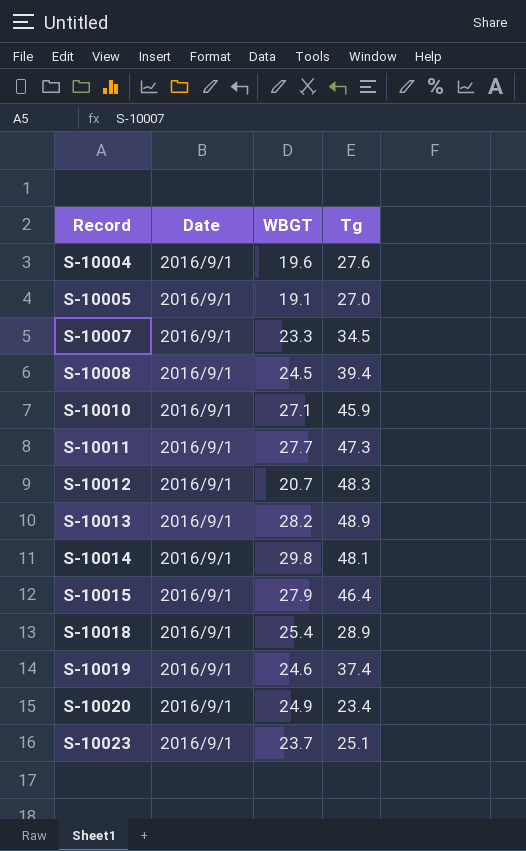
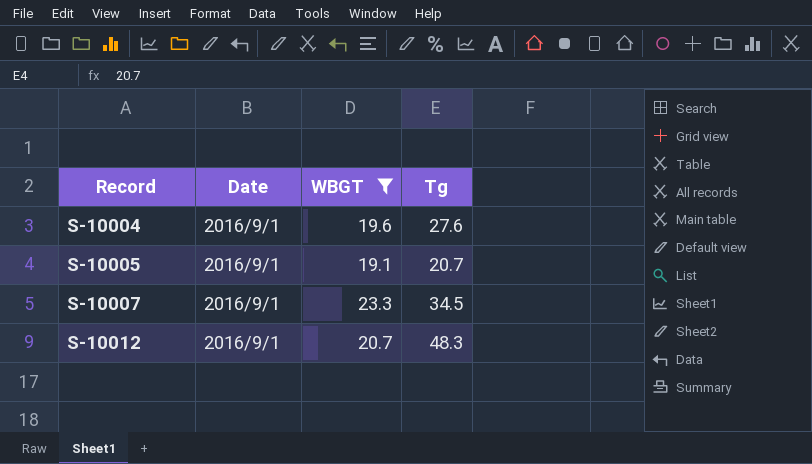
filter: none -> WBGT <= 23.3
S-10005 | Tg: 27.0 -> 20.7

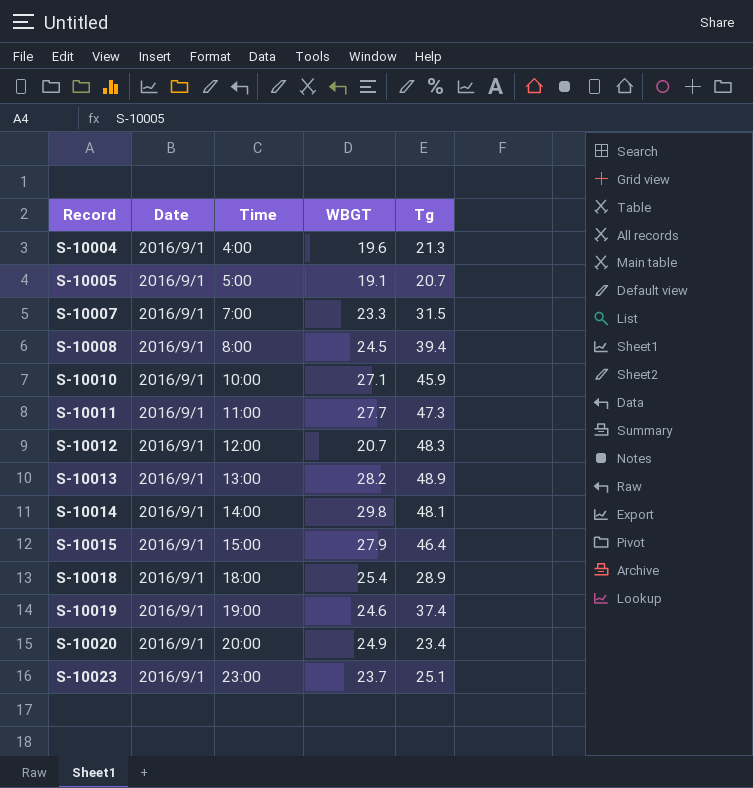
filter: WBGT <= 23.3 -> none
column Time | position: none -> 3
S-10004 | Tg: 27.6 -> 21.3
S-10007 | Tg: 34.5 -> 31.5

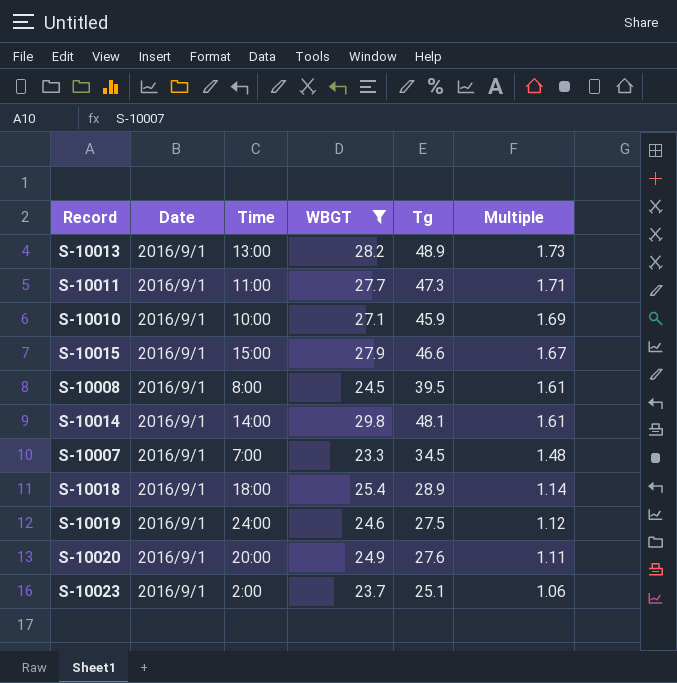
filter: none -> WBGT >= 23.3
row order: Record ascending -> Multiple descending
column Multiple | formula: none -> [Tg] / [WBGT]
S-10015 | Tg: 46.4 -> 46.6
S-10008 | Tg: 39.4 -> 39.5
S-10007 | Tg: 31.5 -> 34.5
S-10019 | Time: 19:00 -> 24:00
S-10019 | Tg: 37.4 -> 27.5
S-10020 | Tg: 23.4 -> 27.6
S-10023 | Time: 23:00 -> 2:00

